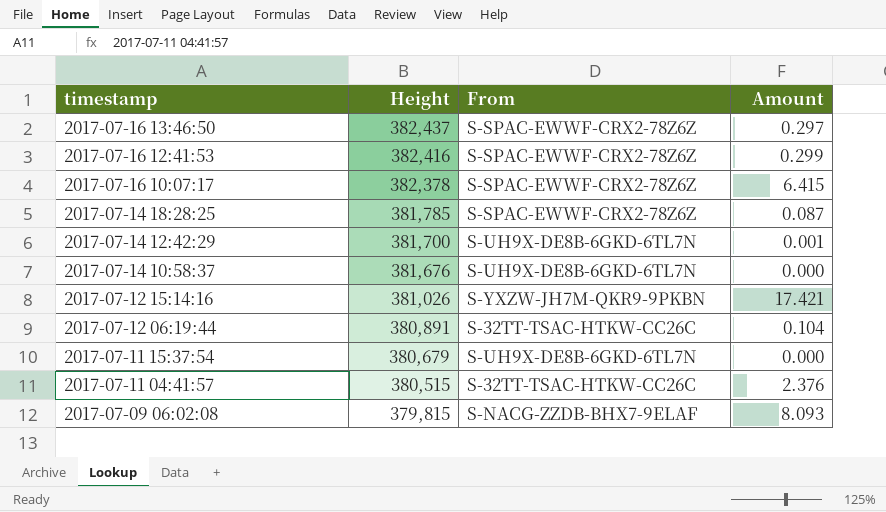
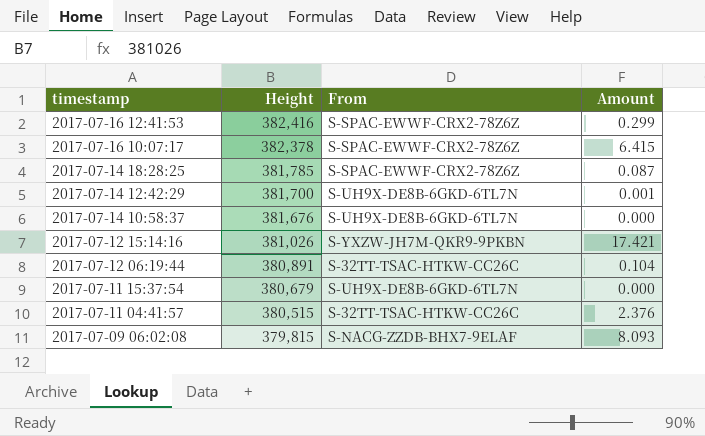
row 2017-07-16 13:46:50: 382,437 | S-SPAC-EWWF-CRX2-78Z6Z | 0.297 -> none

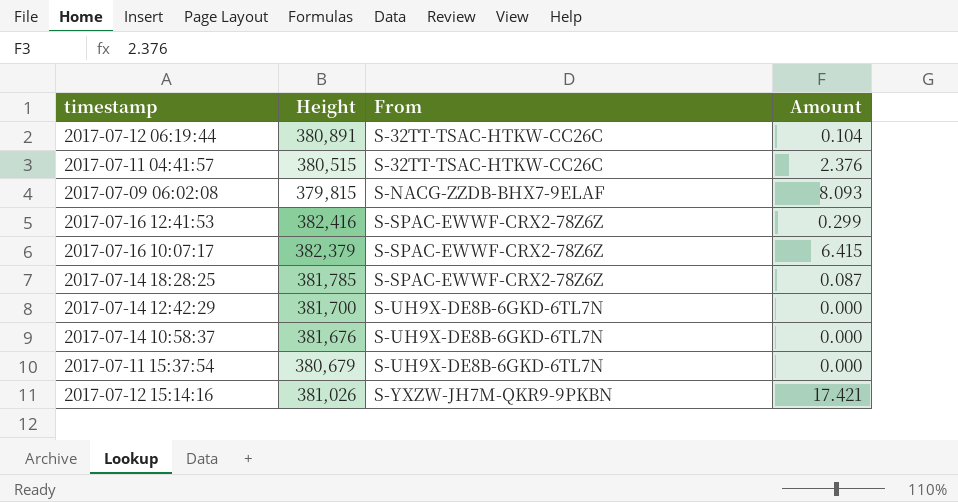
row order: timestamp descending -> From ascending
2017-07-16 10:07:17 | Height: 382,378 -> 382,379
2017-07-14 12:42:29 | Amount: 0.001 -> 0.000

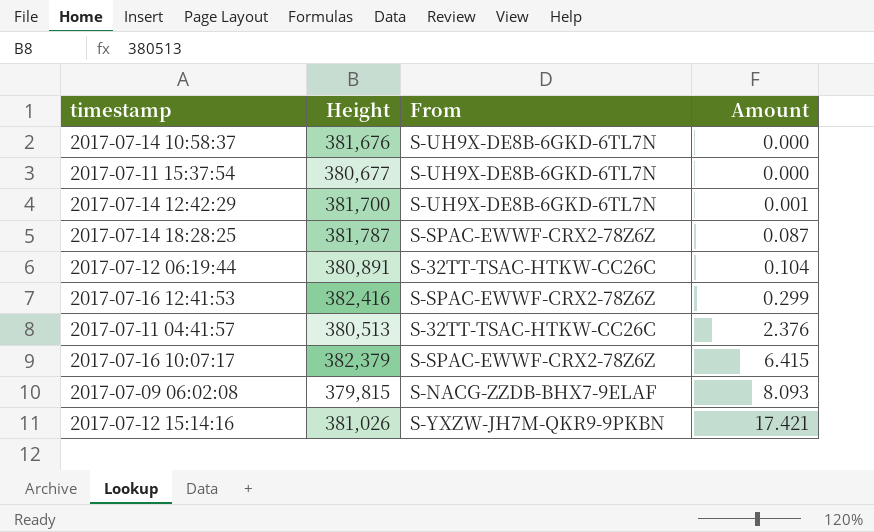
row order: From ascending -> Amount ascending
2017-07-11 15:37:54 | Height: 380,679 -> 380,677
2017-07-14 12:42:29 | Amount: 0.000 -> 0.001
2017-07-14 18:28:25 | Height: 381,785 -> 381,787
2017-07-11 04:41:57 | Height: 380,515 -> 380,513

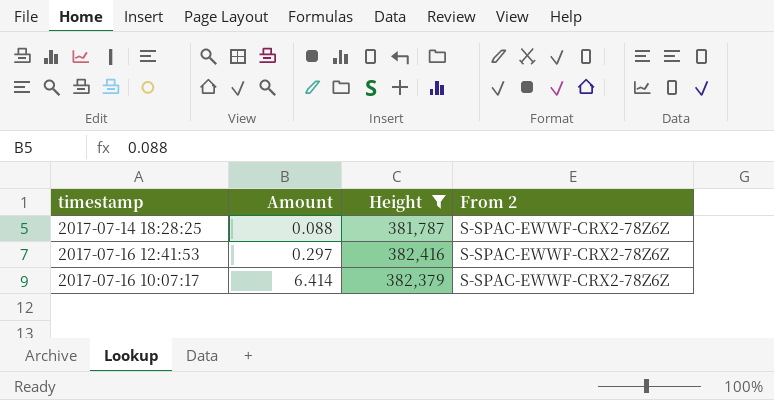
filter: none -> Height >= 381,787
column Amount | position: 4 -> 2
column name: From -> From 2
2017-07-14 18:28:25 | Amount: 0.087 -> 0.088
2017-07-16 12:41:53 | Amount: 0.299 -> 0.297
2017-07-16 10:07:17 | Amount: 6.415 -> 6.414

